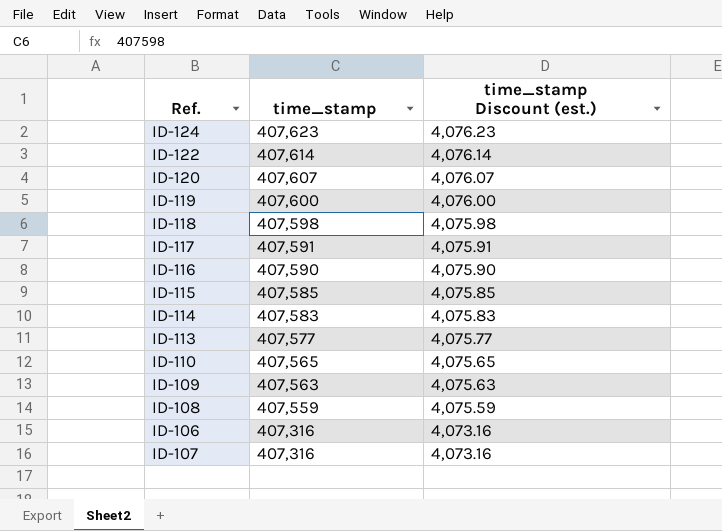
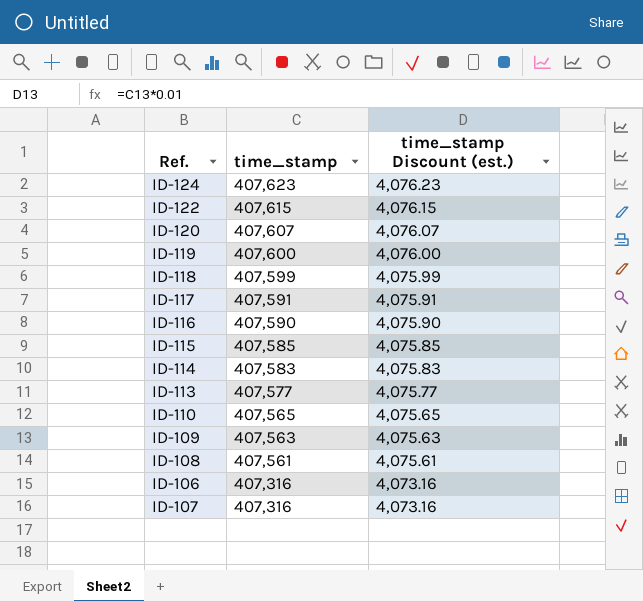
ID-122 | time_stamp: 407,614 -> 407,615
ID-122 | time_stamp Discount (est.): 4,076.14 -> 4,076.15
ID-118 | time_stamp: 407,598 -> 407,599
ID-118 | time_stamp Discount (est.): 4,075.98 -> 4,075.99
ID-108 | time_stamp: 407,559 -> 407,561
ID-108 | time_stamp Discount (est.): 4,075.59 -> 4,075.61

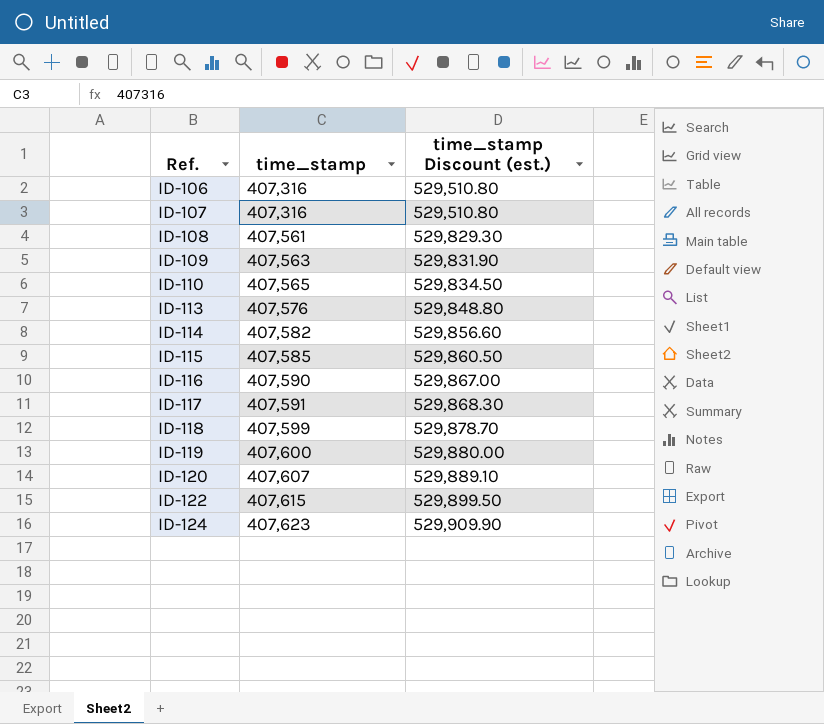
row order: time_stamp descending -> Ref. ascending
column time_stamp Discount (est.) | formula: [time_stamp] * 0.01 -> [time_stamp] * 1.3
ID-113 | time_stamp: 407,577 -> 407,576
ID-114 | time_stamp: 407,583 -> 407,582

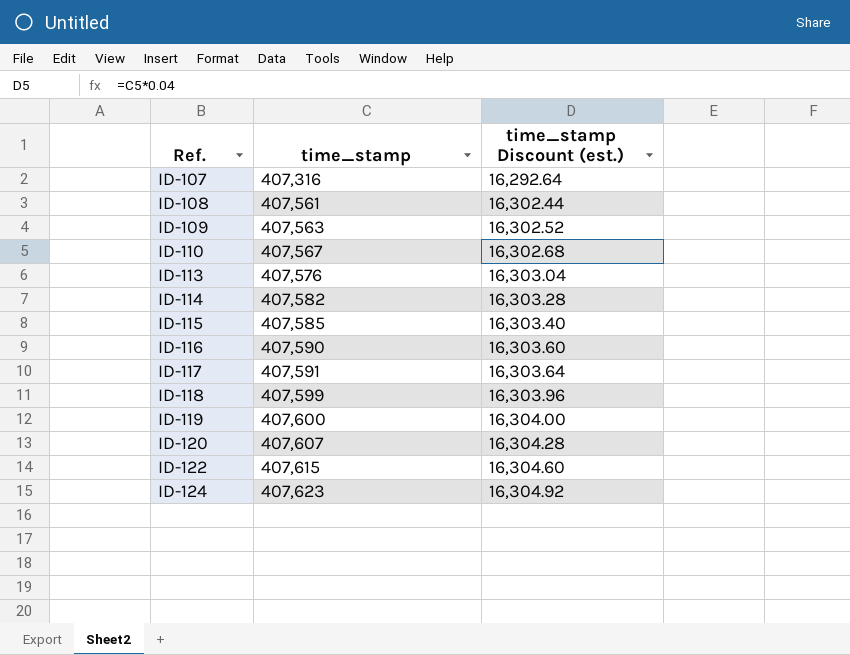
column time_stamp Discount (est.) | formula: [time_stamp] * 1.3 -> [time_stamp] * 0.04
row ID-106: 407,316 | 529,510.80 -> none
ID-110 | time_stamp: 407,565 -> 407,567

